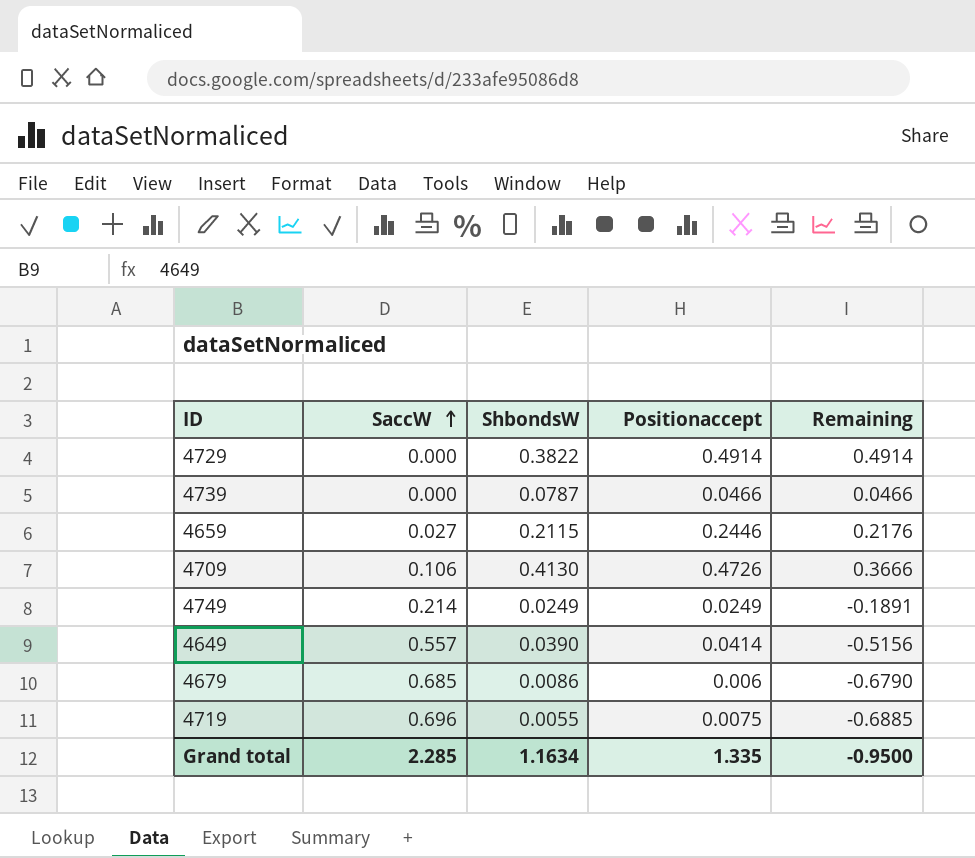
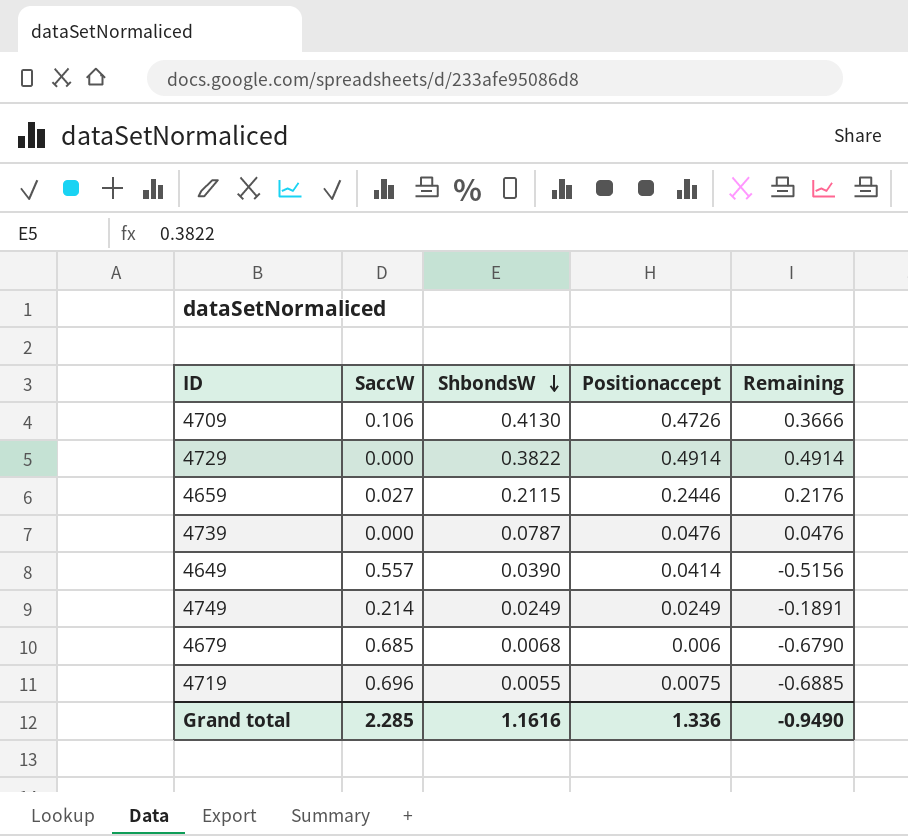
row order: SaccW ascending -> ShbondsW descending
4739 | Positionaccept: 0.0466 -> 0.0476
4739 | Remaining: 0.0466 -> 0.0476
4679 | ShbondsW: 0.0086 -> 0.0068
Grand total | ShbondsW: 1.1634 -> 1.1616
Grand total | Positionaccept: 1.335 -> 1.336
Grand total | Remaining: -0.9500 -> -0.9490

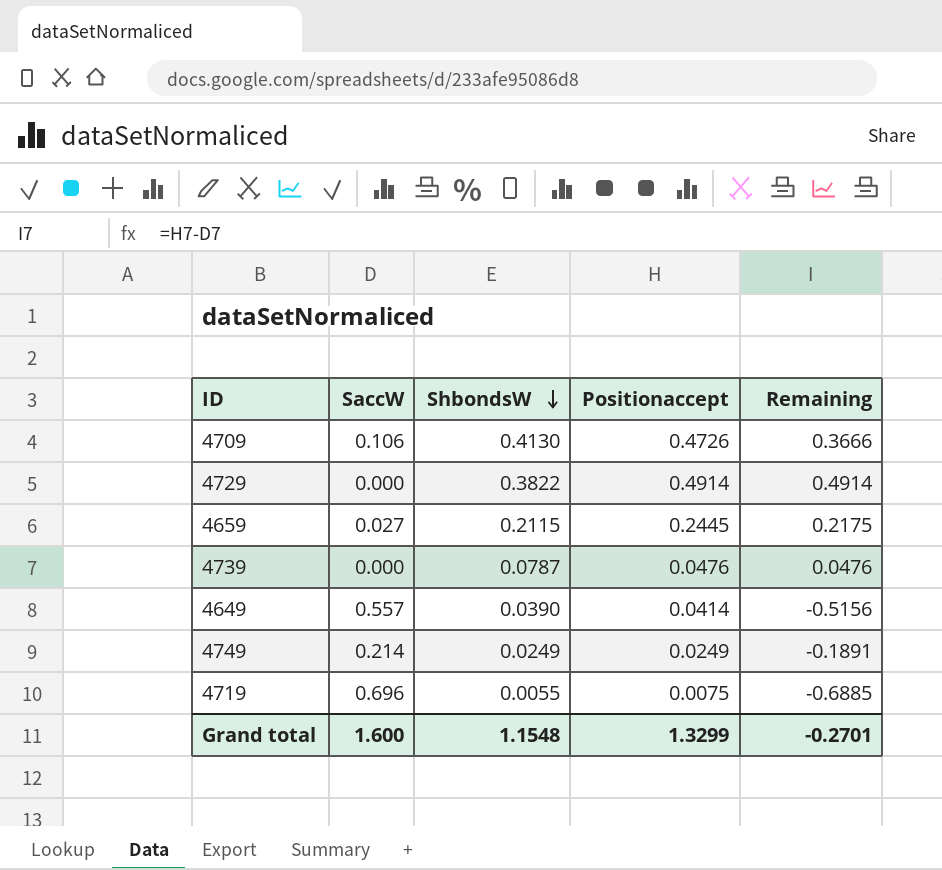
row 4679: 0.685 | 0.0068 | 0.006 | -0.6790 -> none
4659 | Positionaccept: 0.2446 -> 0.2445
4659 | Remaining: 0.2176 -> 0.2175
Grand total | SaccW: 2.285 -> 1.600
Grand total | ShbondsW: 1.1616 -> 1.1548
Grand total | Positionaccept: 1.336 -> 1.3299
Grand total | Remaining: -0.9490 -> -0.2701

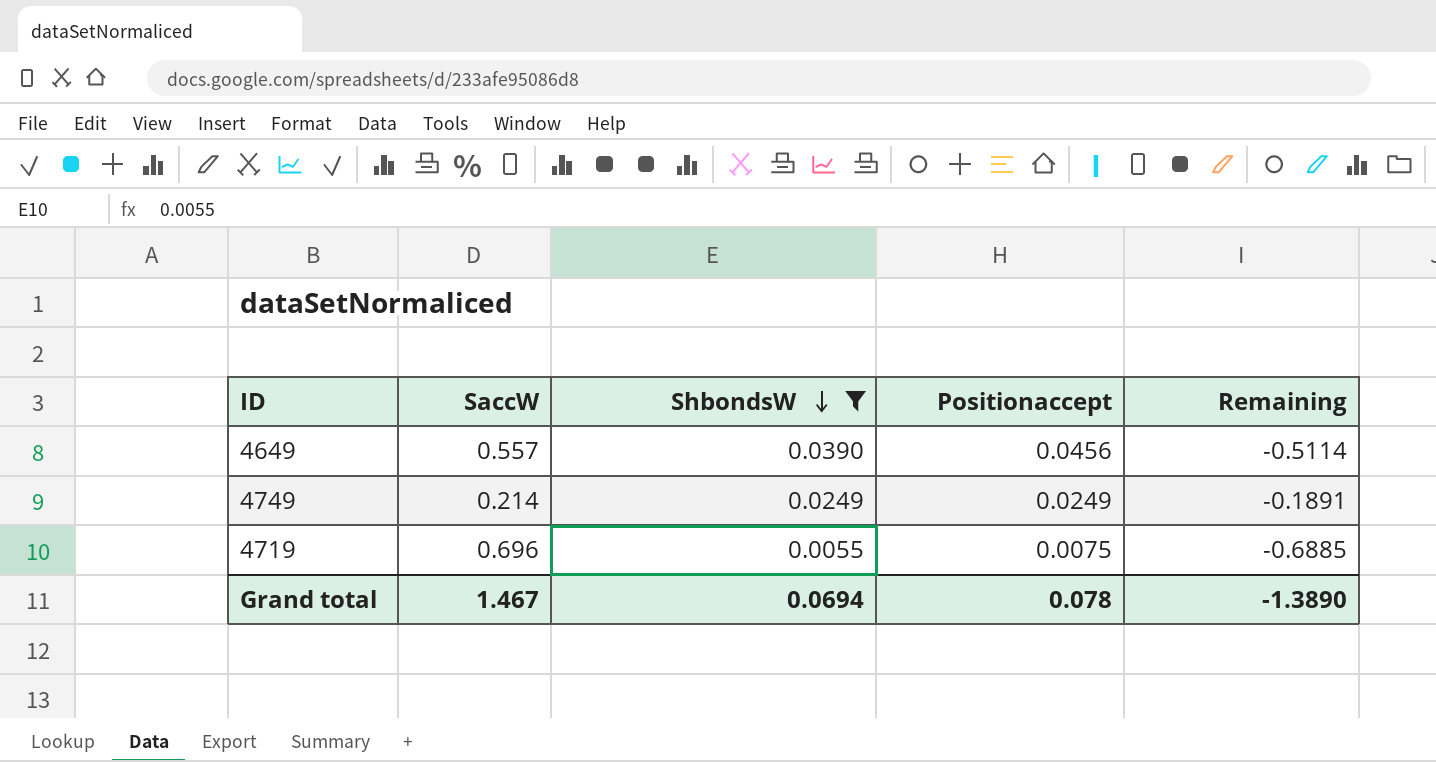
filter: none -> ShbondsW <= 0.0390
4649 | Positionaccept: 0.0414 -> 0.0456
4649 | Remaining: -0.5156 -> -0.5114
Grand total | SaccW: 1.600 -> 1.467
Grand total | ShbondsW: 1.1548 -> 0.0694
Grand total | Positionaccept: 1.3299 -> 0.078
Grand total | Remaining: -0.2701 -> -1.3890

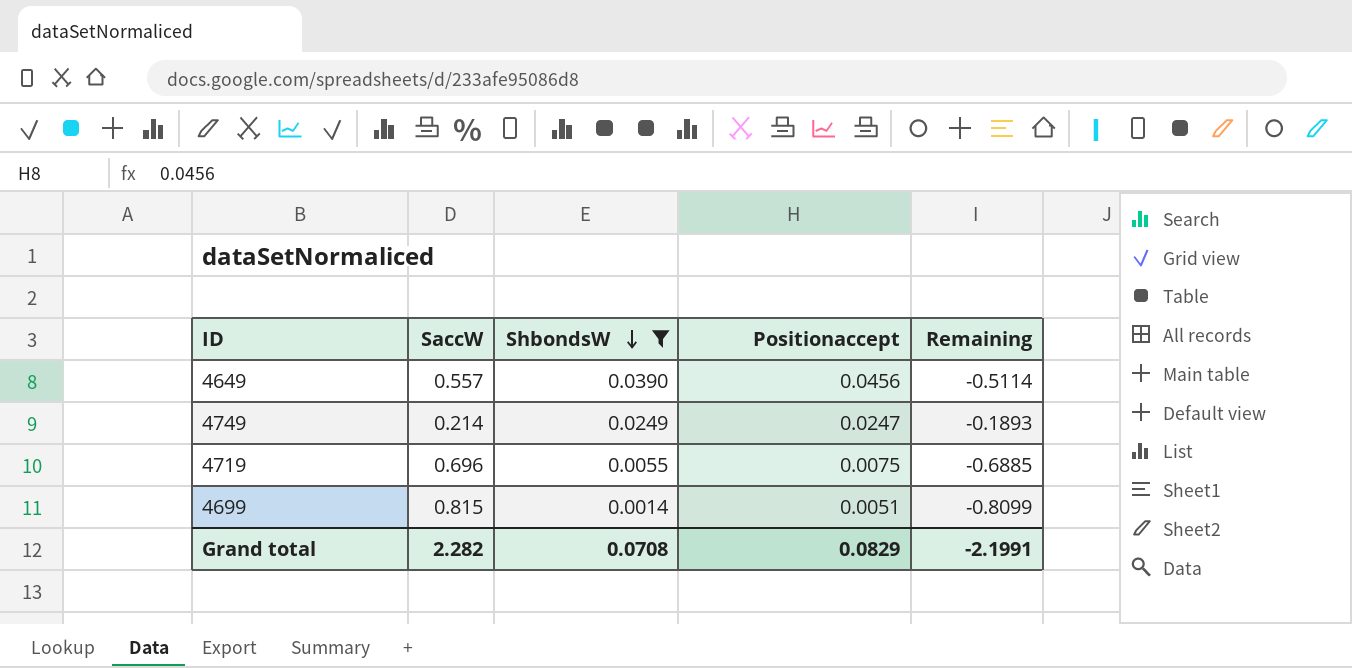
4749 | Positionaccept: 0.0249 -> 0.0247
4749 | Remaining: -0.1891 -> -0.1893
row 4699: none -> 0.815 | 0.0014 | 0.0051 | -0.8099
Grand total | SaccW: 1.467 -> 2.282
Grand total | ShbondsW: 0.0694 -> 0.0708
Grand total | Positionaccept: 0.078 -> 0.0829
Grand total | Remaining: -1.3890 -> -2.1991

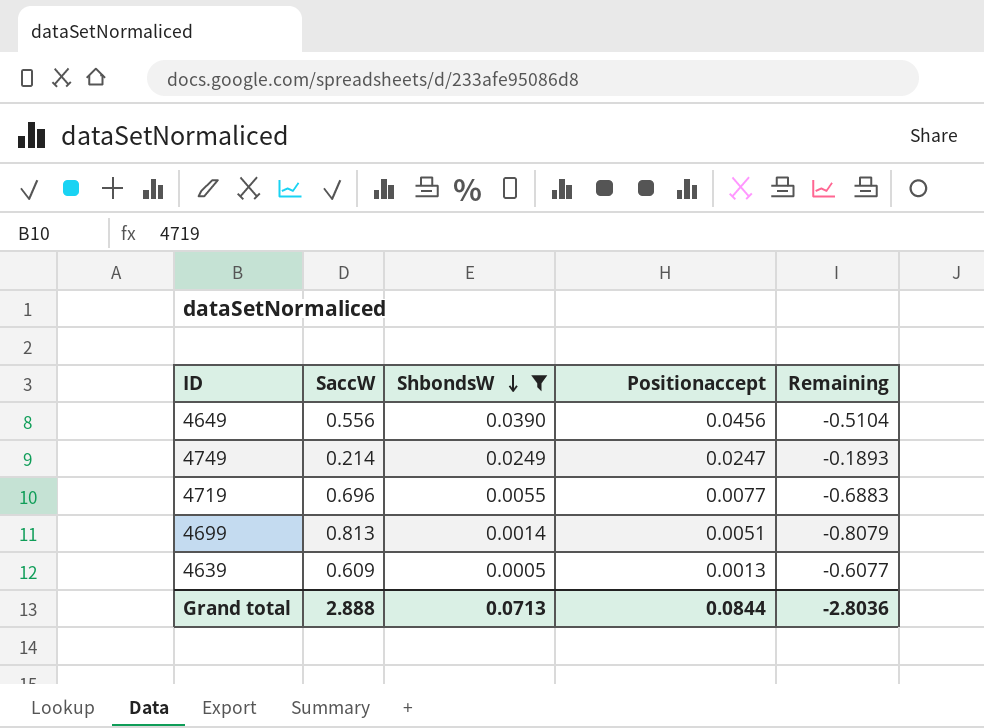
4649 | SaccW: 0.557 -> 0.556
4649 | Remaining: -0.5114 -> -0.5104
4719 | Positionaccept: 0.0075 -> 0.0077
4719 | Remaining: -0.6885 -> -0.6883
4699 | SaccW: 0.815 -> 0.813
4699 | Remaining: -0.8099 -> -0.8079
row 4639: none -> 0.609 | 0.0005 | 0.0013 | -0.6077
Grand total | SaccW: 2.282 -> 2.888
Grand total | ShbondsW: 0.0708 -> 0.0713
Grand total | Positionaccept: 0.0829 -> 0.0844
Grand total | Remaining: -2.1991 -> -2.8036

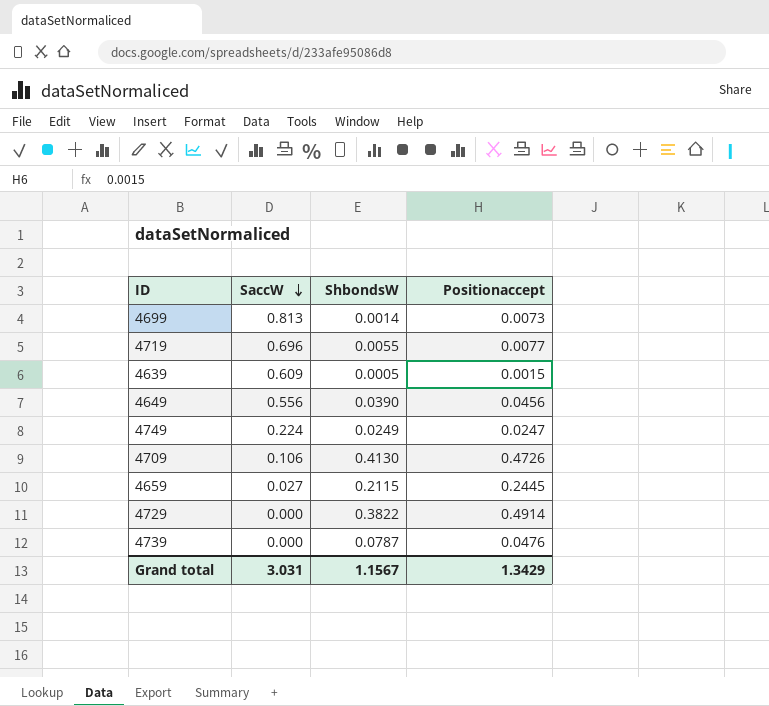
filter: ShbondsW <= 0.0390 -> none
row order: ShbondsW descending -> SaccW descending
column Remaining | formula: [Positionaccept] - [SaccW] -> none
4699 | Positionaccept: 0.0051 -> 0.0073
4639 | Positionaccept: 0.0013 -> 0.0015
4749 | SaccW: 0.214 -> 0.224
Grand total | SaccW: 2.888 -> 3.031
Grand total | ShbondsW: 0.0713 -> 1.1567
Grand total | Positionaccept: 0.0844 -> 1.3429

